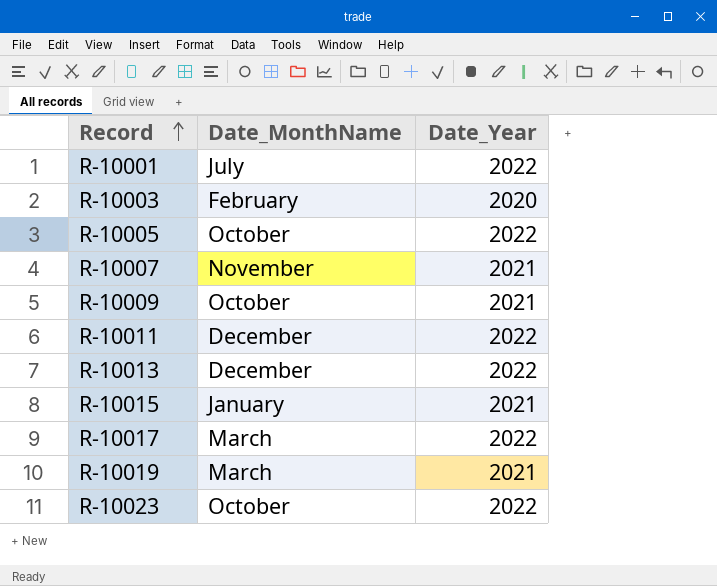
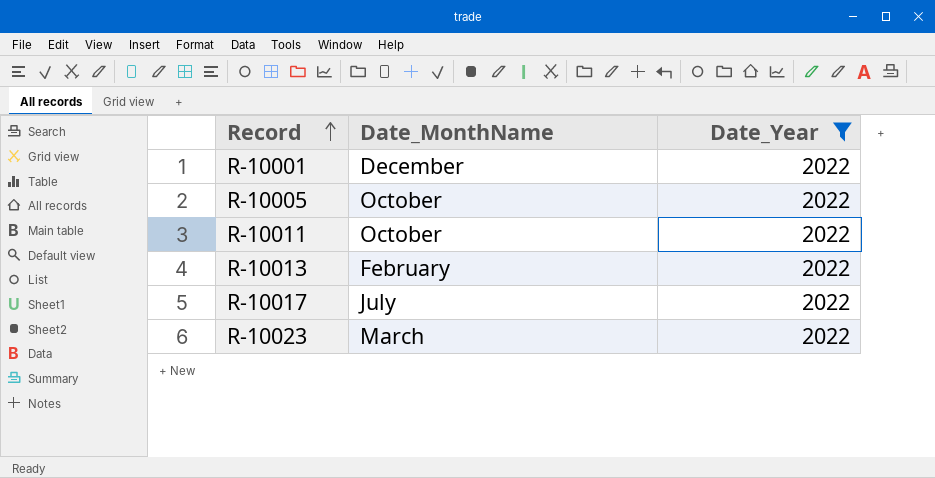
filter: none -> Date_Year = 2022
R-10001 | Date_MonthName: July -> December
R-10011 | Date_MonthName: December -> October
R-10013 | Date_MonthName: December -> February
R-10017 | Date_MonthName: March -> July
R-10023 | Date_MonthName: October -> March

